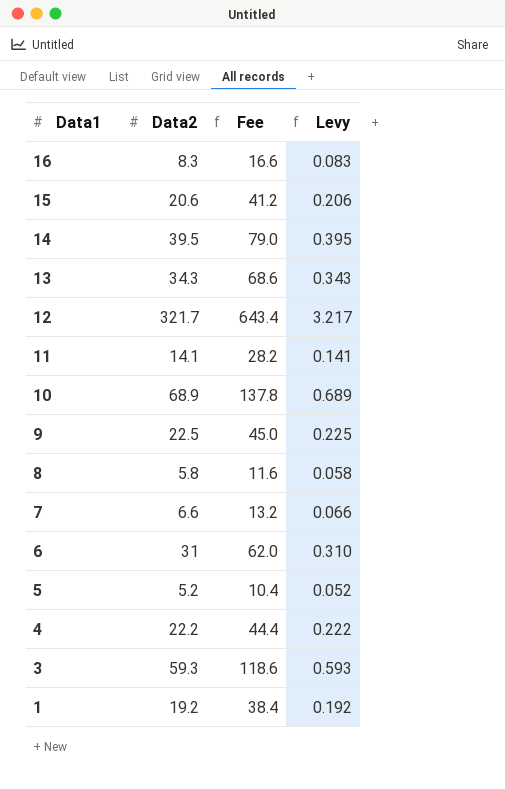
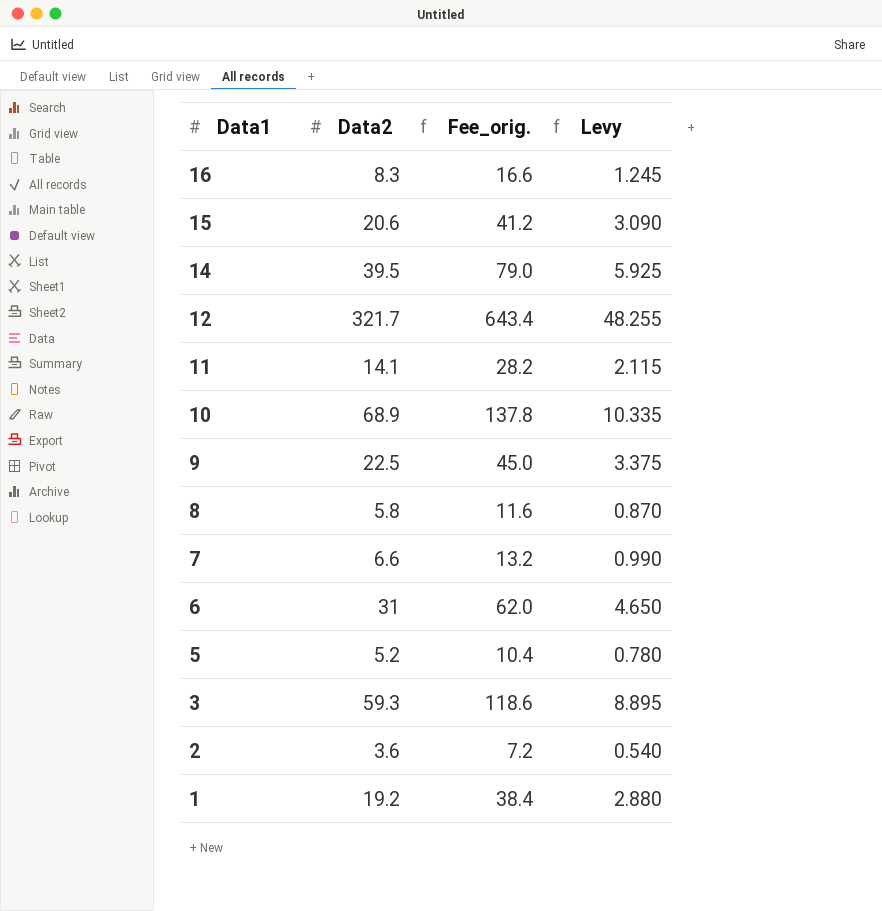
column name: Fee -> Fee_orig.
column Levy | formula: [Data2] * 0.01 -> [Data2] * 0.15
row 13: 34.3 | 68.6 | 0.343 -> none
row 4: 22.2 | 44.4 | 0.222 -> none
row 2: none -> 3.6 | 7.2 | 0.540

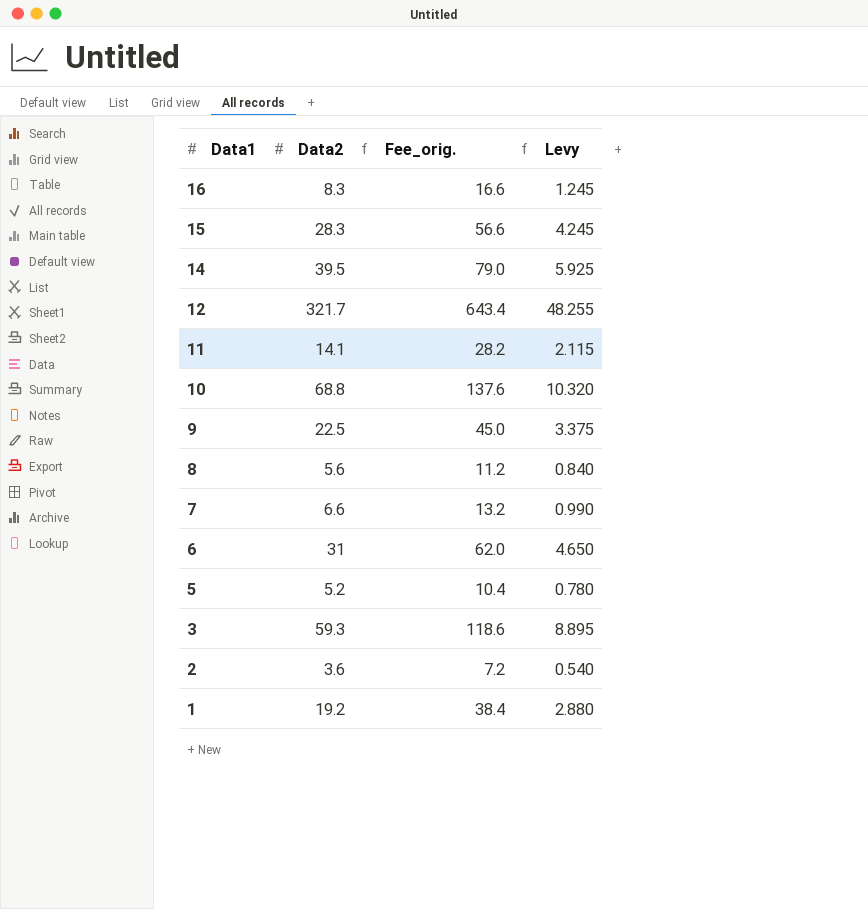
15 | Data2: 20.6 -> 28.3
15 | Fee_orig.: 41.2 -> 56.6
15 | Levy: 3.090 -> 4.245
10 | Data2: 68.9 -> 68.8
10 | Fee_orig.: 137.8 -> 137.6
10 | Levy: 10.335 -> 10.320
8 | Data2: 5.8 -> 5.6
8 | Fee_orig.: 11.6 -> 11.2
8 | Levy: 0.870 -> 0.840

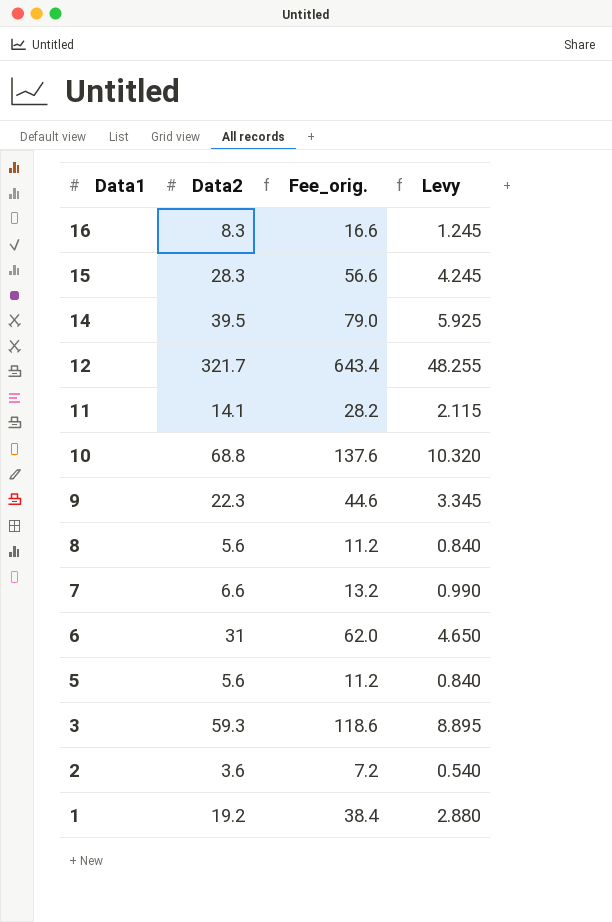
9 | Data2: 22.5 -> 22.3
9 | Fee_orig.: 45.0 -> 44.6
9 | Levy: 3.375 -> 3.345
5 | Data2: 5.2 -> 5.6
5 | Fee_orig.: 10.4 -> 11.2
5 | Levy: 0.780 -> 0.840

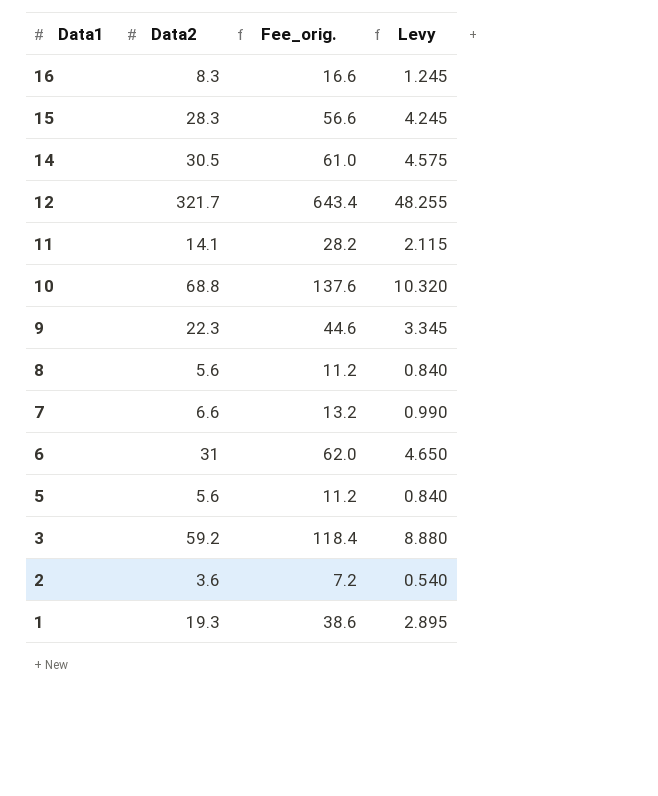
14 | Data2: 39.5 -> 30.5
14 | Fee_orig.: 79.0 -> 61.0
14 | Levy: 5.925 -> 4.575
3 | Data2: 59.3 -> 59.2
3 | Fee_orig.: 118.6 -> 118.4
3 | Levy: 8.895 -> 8.880
1 | Data2: 19.2 -> 19.3
1 | Fee_orig.: 38.4 -> 38.6
1 | Levy: 2.880 -> 2.895

